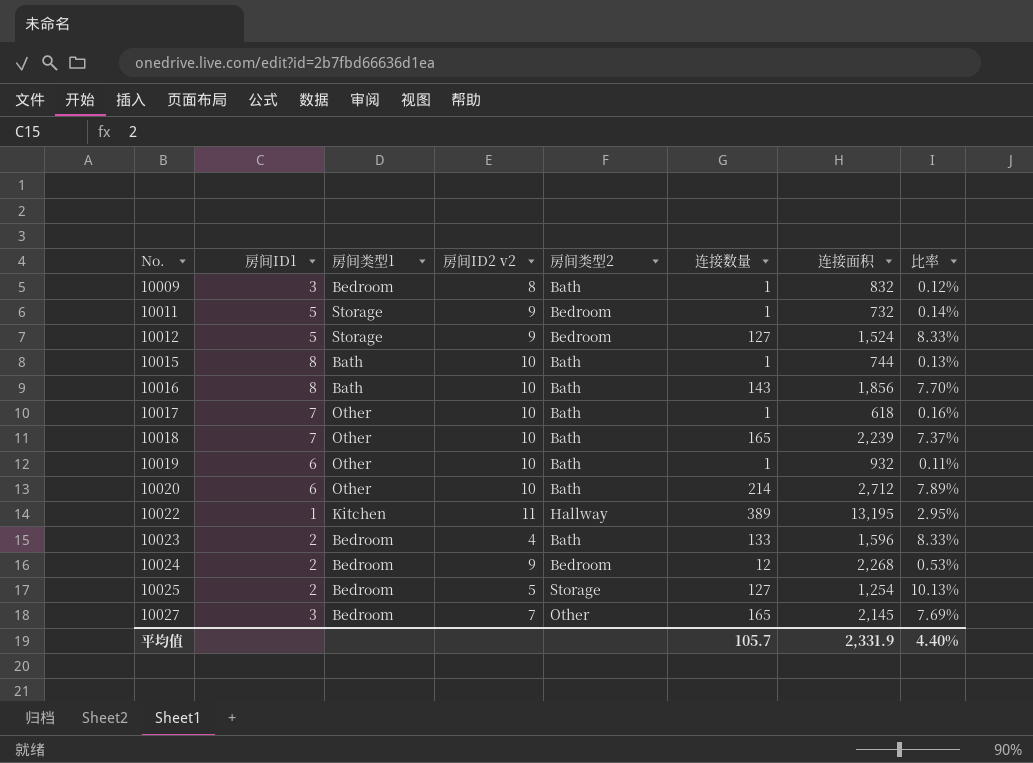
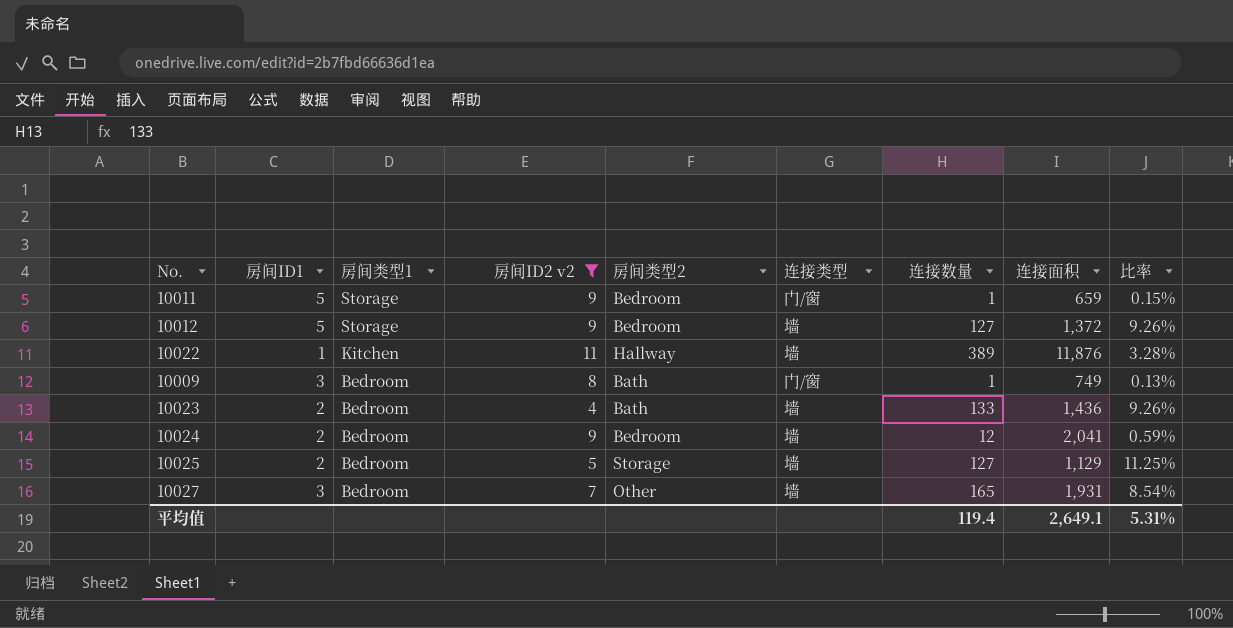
filter: none -> 房间ID2 v2 != 10
row order: No. ascending -> 房间类型1 descending
column 连接类型 | position: none -> 6
10011 | 连接面积: 732 -> 659
10011 | 比率: 0.14% -> 0.15%
10012 | 连接面积: 1,524 -> 1,372
10012 | 比率: 8.33% -> 9.26%
10022 | 连接面积: 13,195 -> 11,876
10022 | 比率: 2.95% -> 3.28%
10009 | 连接面积: 832 -> 749
10009 | 比率: 0.12% -> 0.13%
10023 | 连接面积: 1,596 -> 1,436
10023 | 比率: 8.33% -> 9.26%
10024 | 连接面积: 2,268 -> 2,041
10024 | 比率: 0.53% -> 0.59%
10025 | 连接面积: 1,254 -> 1,129
10025 | 比率: 10.13% -> 11.25%
10027 | 连接面积: 2,145 -> 1,931
10027 | 比率: 7.69% -> 8.54%
平均值 | 连接数量: 105.7 -> 119.4
平均值 | 连接面积: 2,331.9 -> 2,649.1
平均值 | 比率: 4.40% -> 5.31%

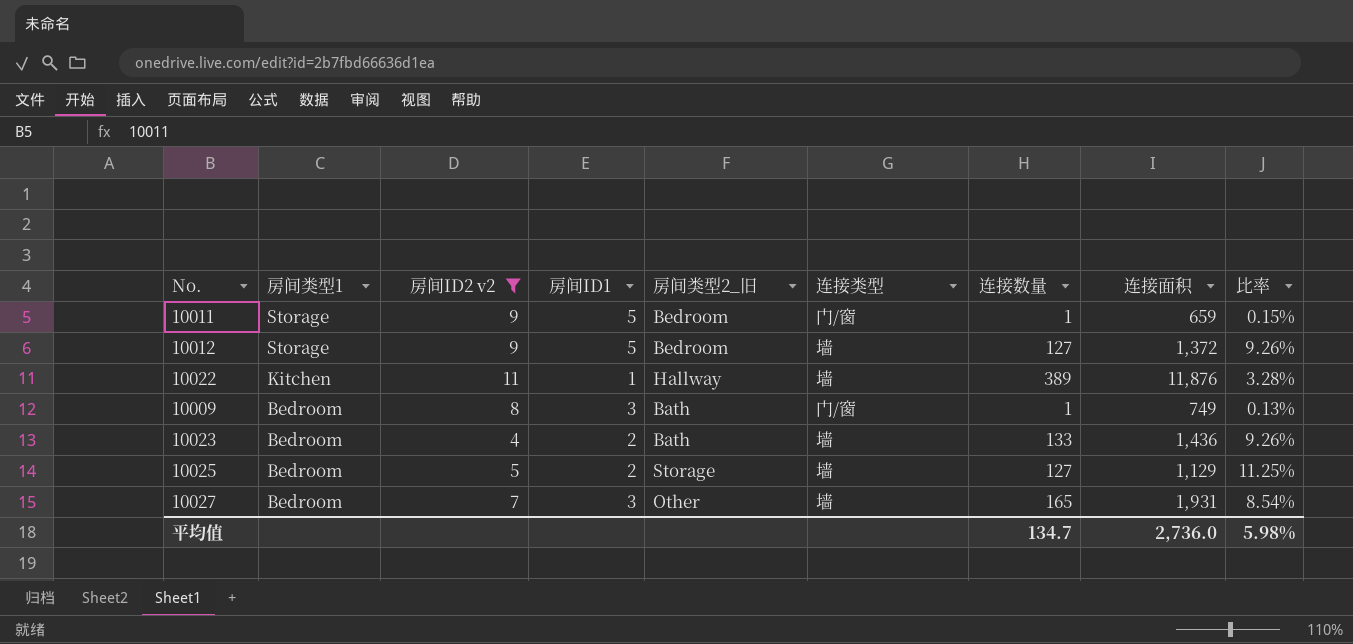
column 房间ID1 | position: 2 -> 4
column name: 房间类型2 -> 房间类型2_旧
row 10024: 2 | Bedroom | 9 | Bedroom | 墙 | 12 | 2,041 | 0.59% -> none
平均值 | 连接数量: 119.4 -> 134.7
平均值 | 连接面积: 2,649.1 -> 2,736.0
平均值 | 比率: 5.31% -> 5.98%

